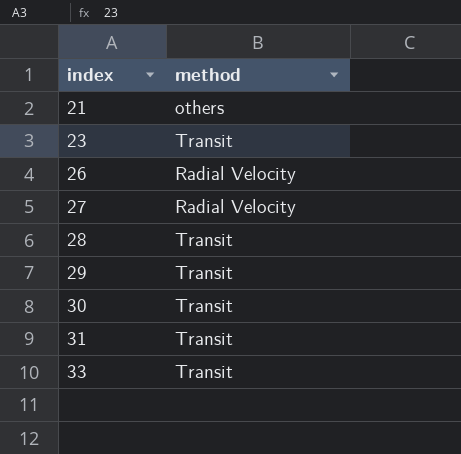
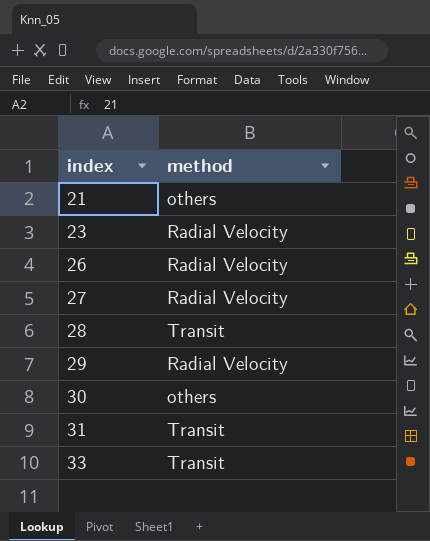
23 | method: Transit -> Radial Velocity
29 | method: Transit -> Radial Velocity
30 | method: Transit -> others

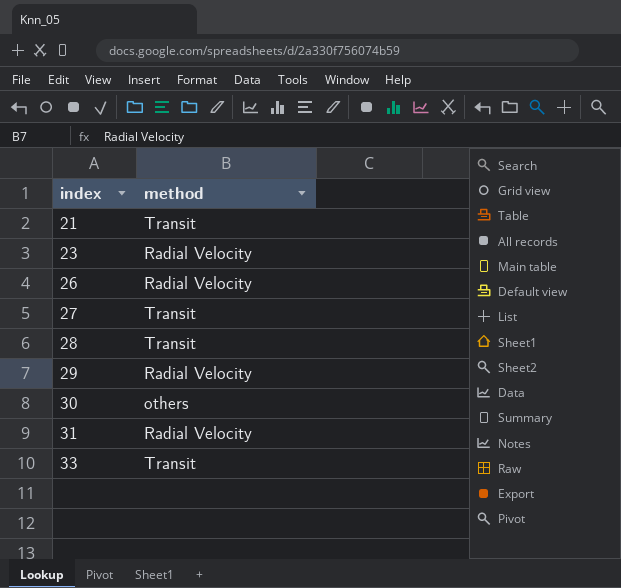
21 | method: others -> Transit
27 | method: Radial Velocity -> Transit
31 | method: Transit -> Radial Velocity

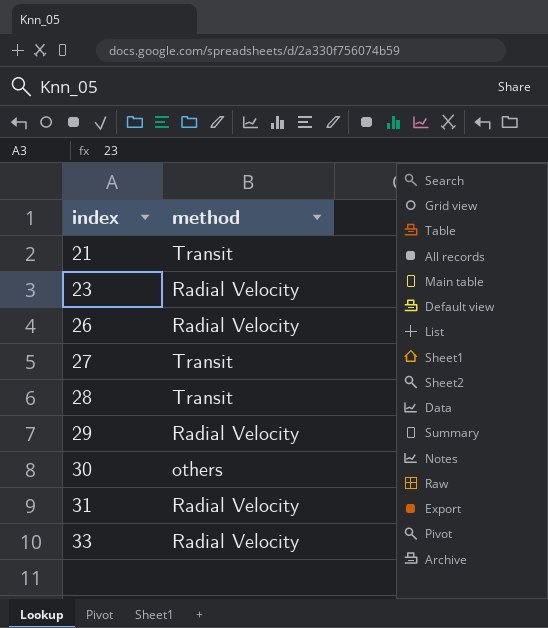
33 | method: Transit -> Radial Velocity

